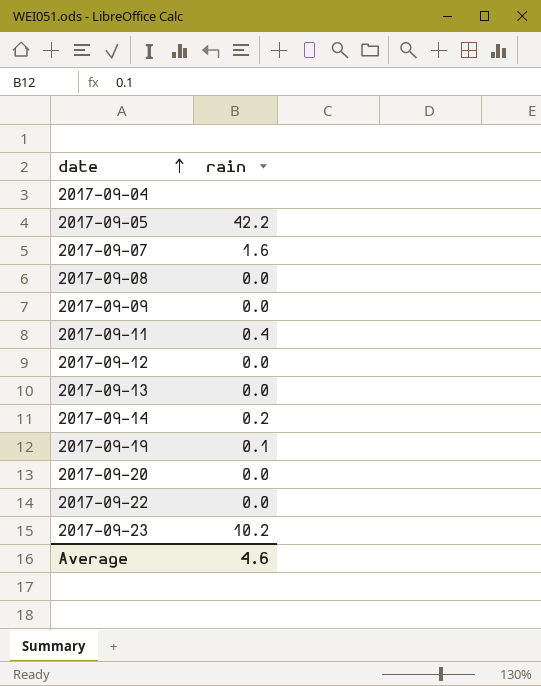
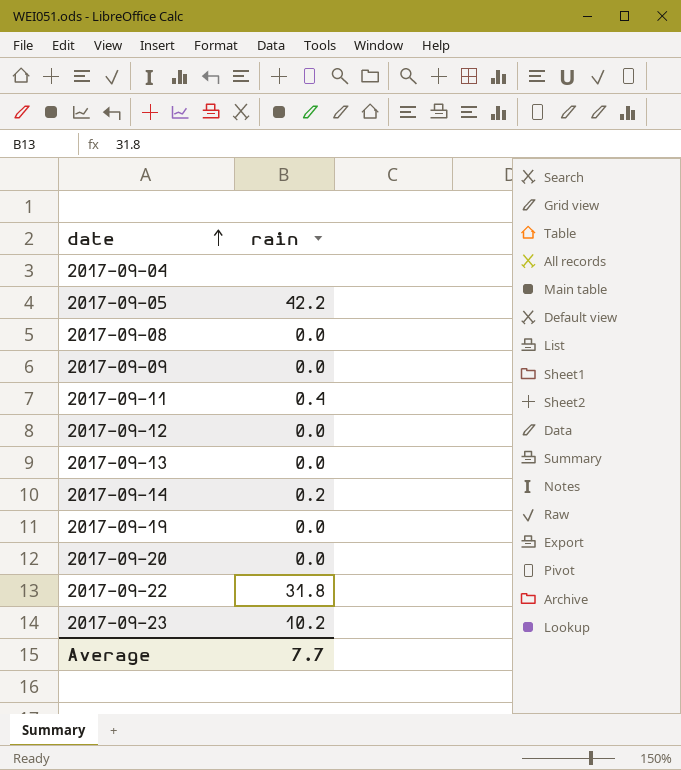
row 2017-09-07: 1.6 -> none
2017-09-19 | rain: 0.1 -> 0.0
2017-09-22 | rain: 0.0 -> 31.8
Average | rain: 4.6 -> 7.7

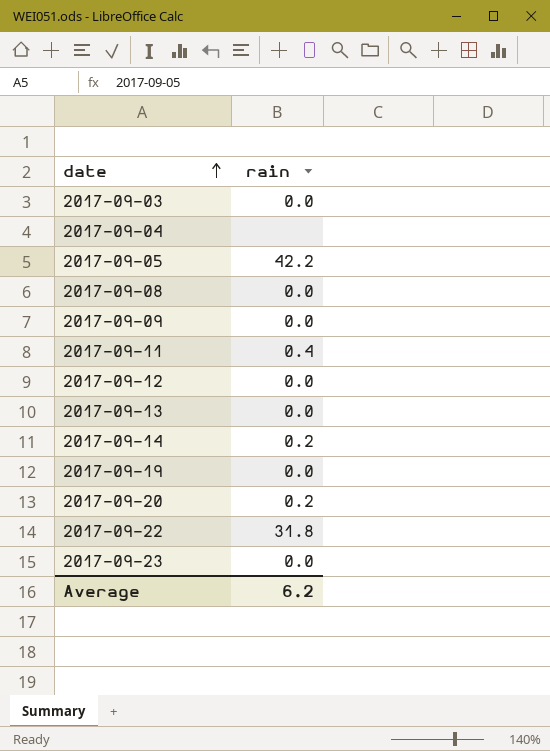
row 2017-09-03: none -> 0.0
2017-09-20 | rain: 0.0 -> 0.2
2017-09-23 | rain: 10.2 -> 0.0
Average | rain: 7.7 -> 6.2

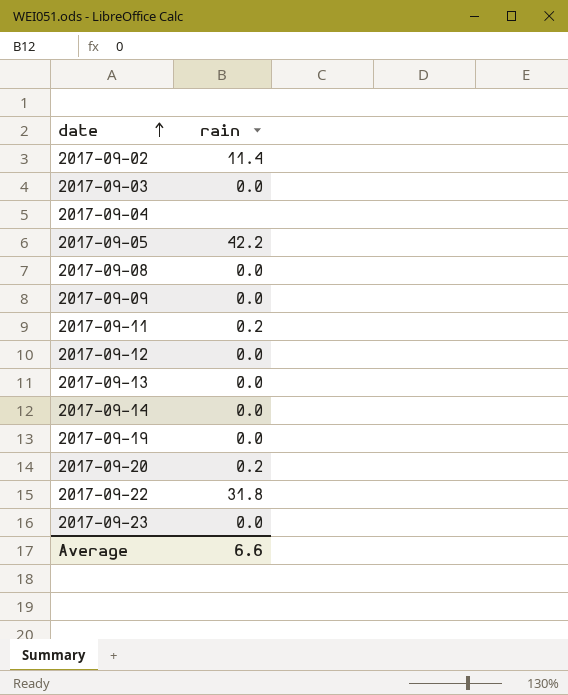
row 2017-09-02: none -> 11.4
2017-09-11 | rain: 0.4 -> 0.2
2017-09-14 | rain: 0.2 -> 0.0
Average | rain: 6.2 -> 6.6

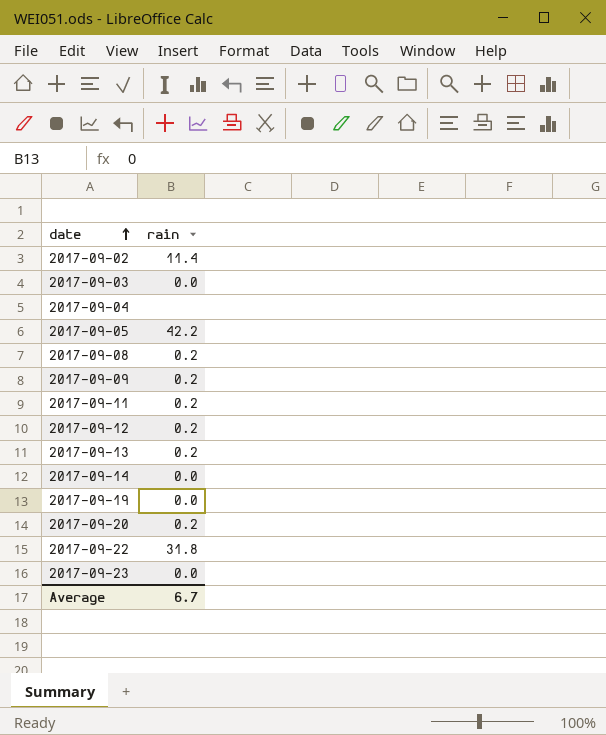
2017-09-08 | rain: 0.0 -> 0.2
2017-09-09 | rain: 0.0 -> 0.2
2017-09-12 | rain: 0.0 -> 0.2
2017-09-13 | rain: 0.0 -> 0.2
Average | rain: 6.6 -> 6.7

